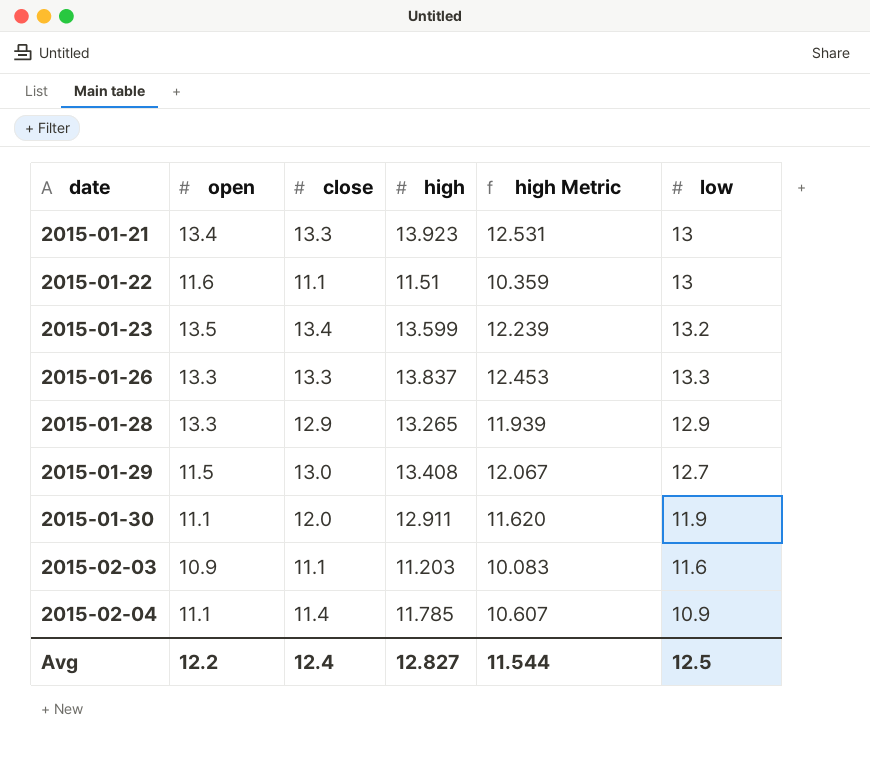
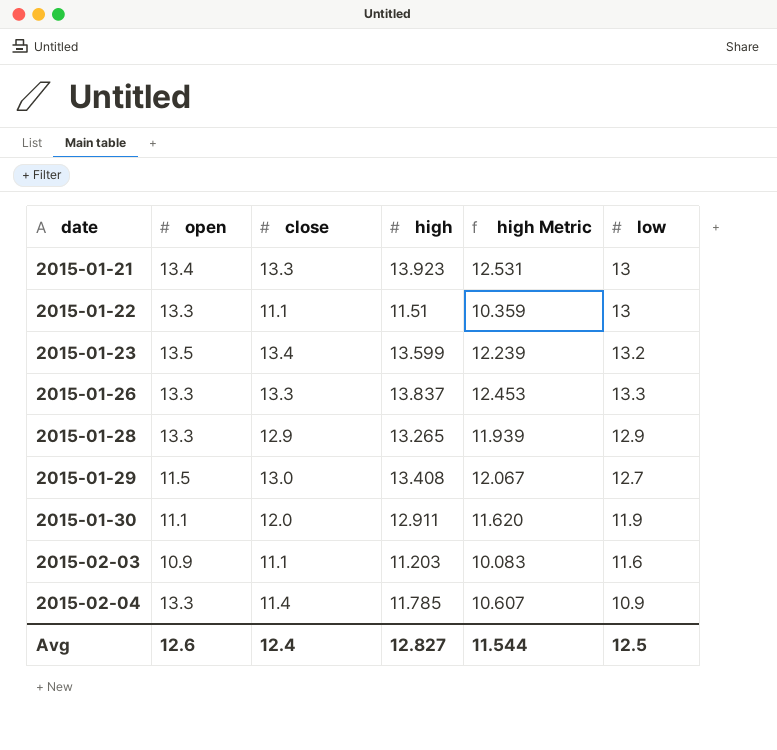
2015-01-22 | open: 11.6 -> 13.3
2015-02-04 | open: 11.1 -> 13.3
Avg | open: 12.2 -> 12.6

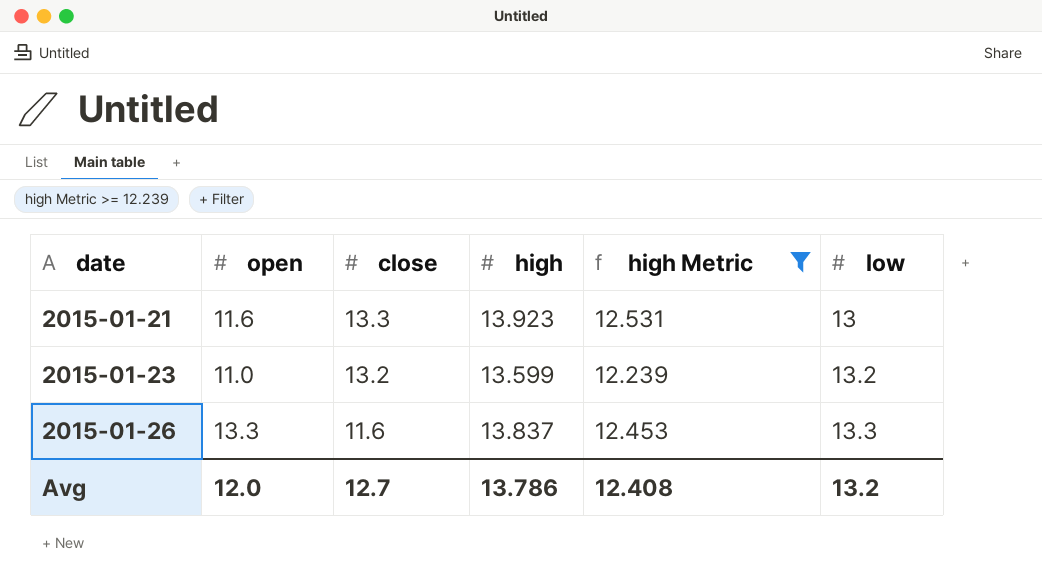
filter: none -> high Metric >= 12.239
2015-01-21 | open: 13.4 -> 11.6
2015-01-23 | open: 13.5 -> 11.0
2015-01-23 | close: 13.4 -> 13.2
2015-01-26 | close: 13.3 -> 11.6
Avg | open: 12.6 -> 12.0
Avg | close: 12.4 -> 12.7
Avg | high: 12.827 -> 13.786
Avg | high Metric: 11.544 -> 12.408
Avg | low: 12.5 -> 13.2

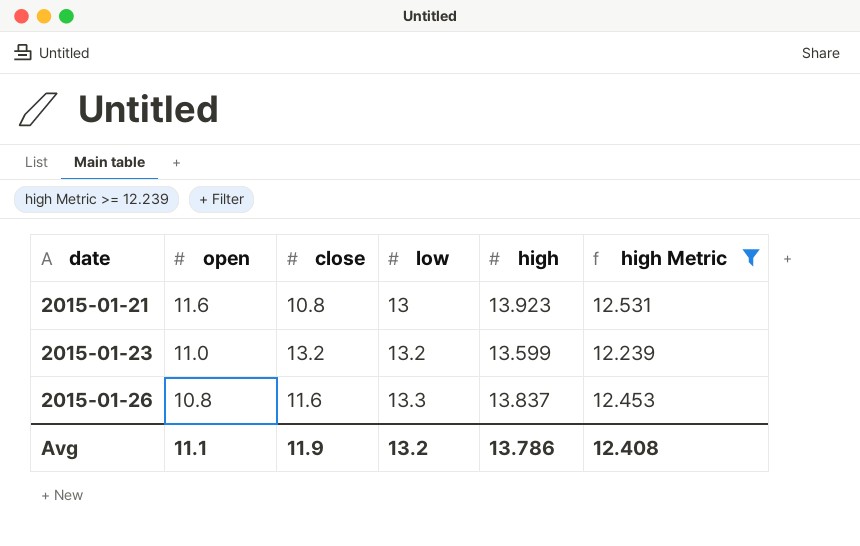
column low | position: 6 -> 4
2015-01-21 | close: 13.3 -> 10.8
2015-01-26 | open: 13.3 -> 10.8
Avg | open: 12.0 -> 11.1
Avg | close: 12.7 -> 11.9

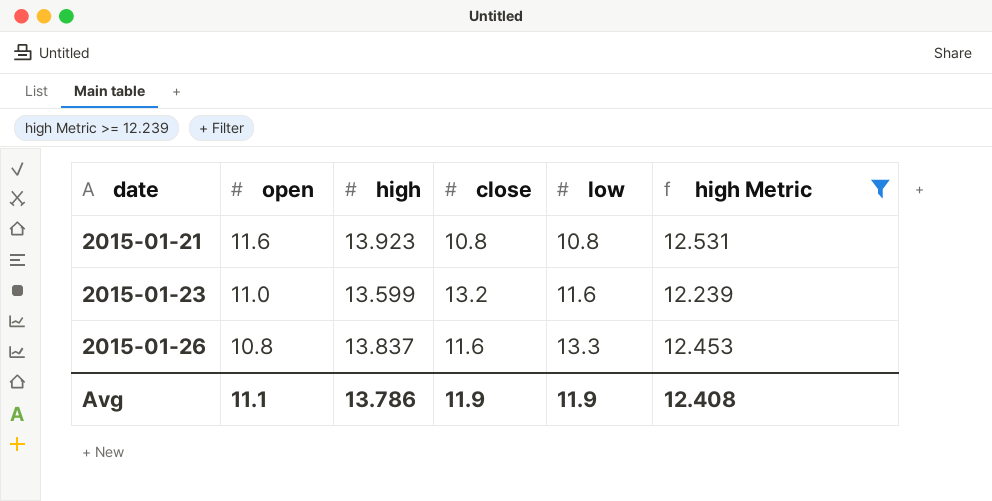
column high | position: 5 -> 3
2015-01-21 | low: 13 -> 10.8
2015-01-23 | low: 13.2 -> 11.6
Avg | low: 13.2 -> 11.9

